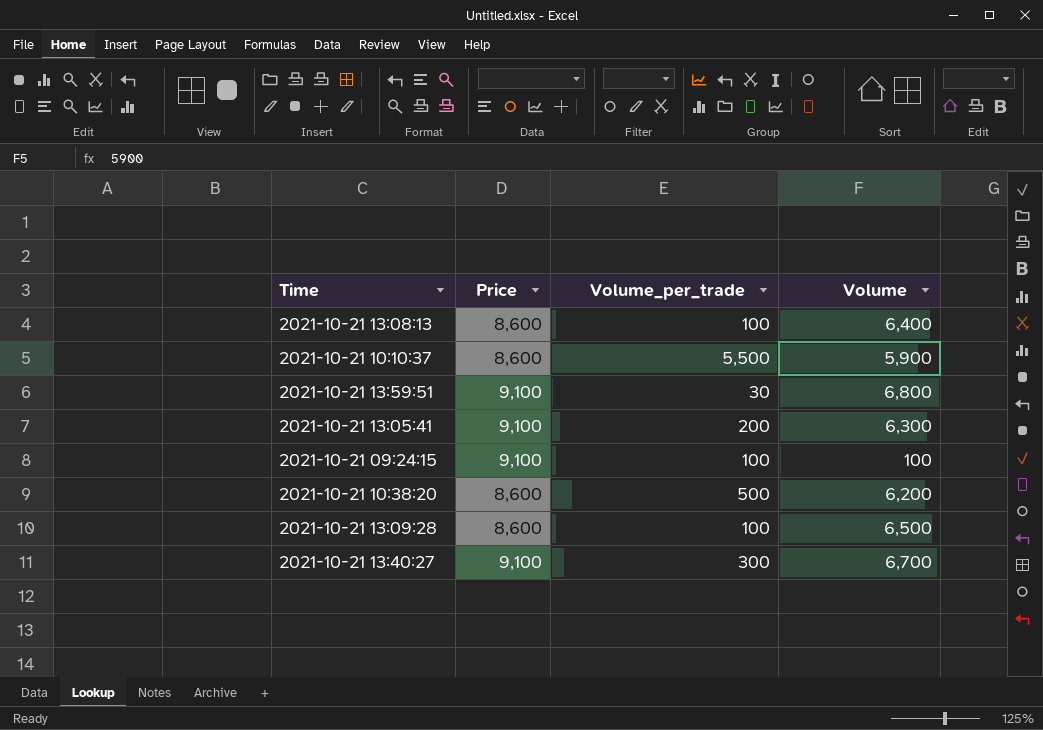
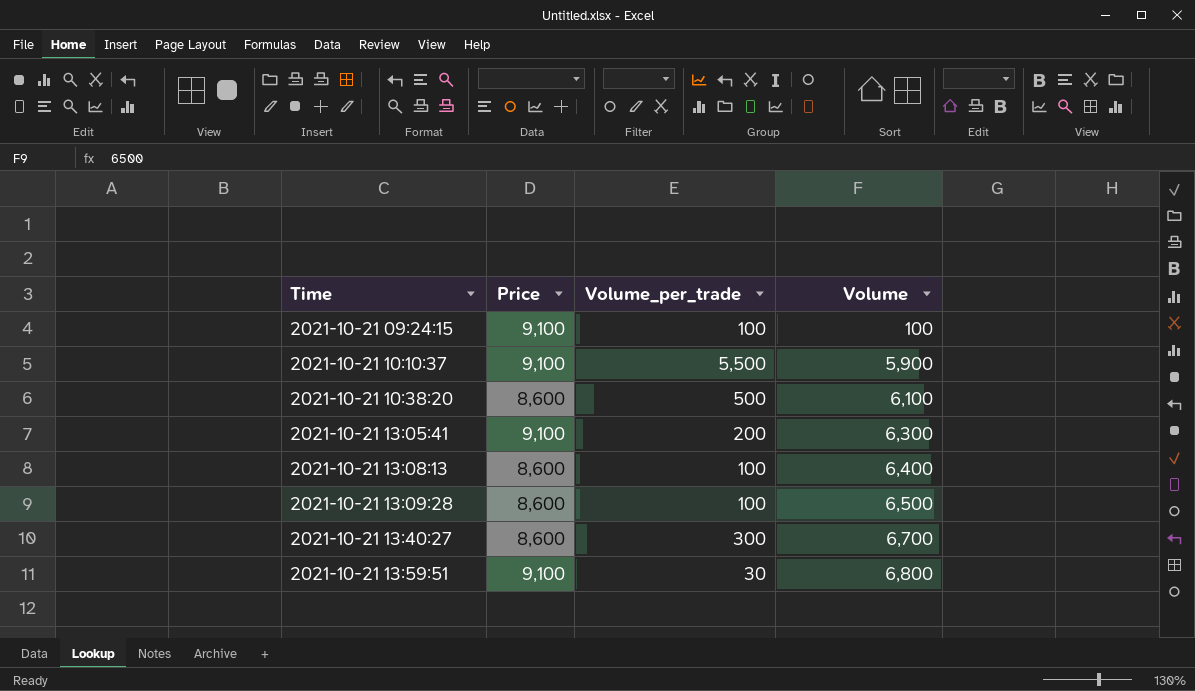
row order: none -> Time ascending
2021-10-21 10:10:37 | Price: 8,600 -> 9,100
2021-10-21 10:38:20 | Volume: 6,200 -> 6,100
2021-10-21 13:40:27 | Price: 9,100 -> 8,600

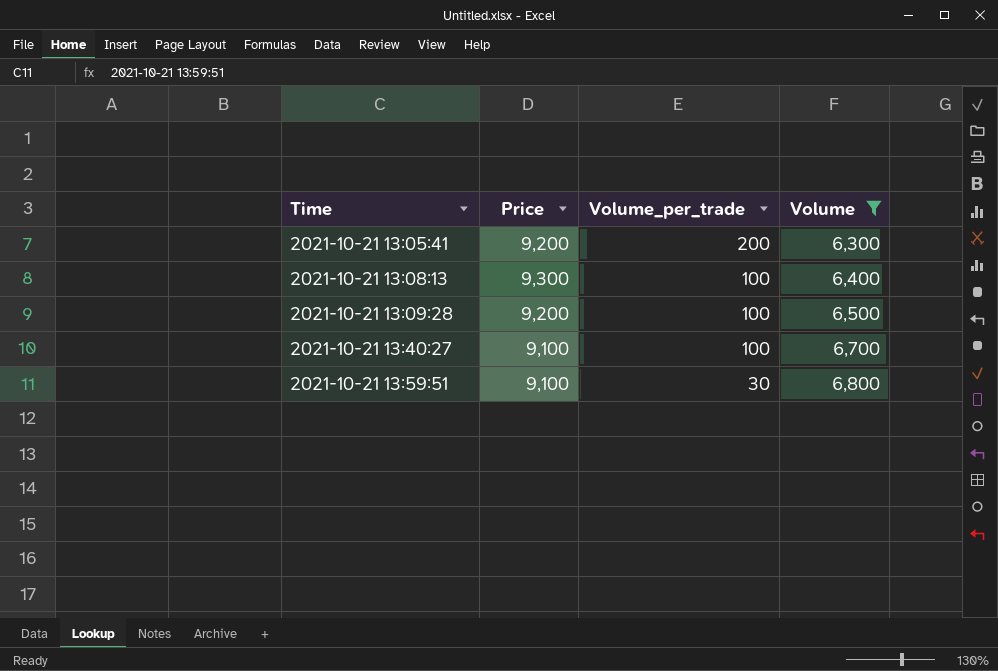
filter: none -> Volume >= 6,300
2021-10-21 13:05:41 | Price: 9,100 -> 9,200
2021-10-21 13:08:13 | Price: 8,600 -> 9,300
2021-10-21 13:09:28 | Price: 8,600 -> 9,200
2021-10-21 13:40:27 | Price: 8,600 -> 9,100
2021-10-21 13:40:27 | Volume_per_trade: 300 -> 100

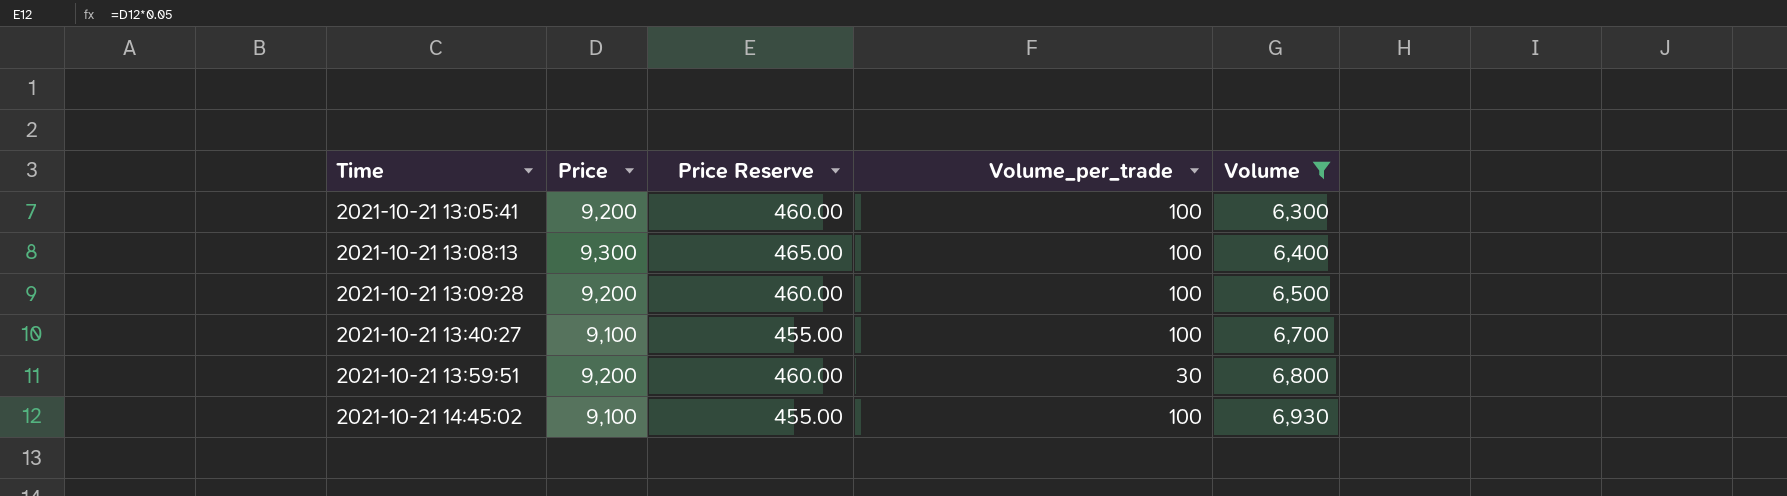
column Price Reserve | formula: none -> [Price] * 0.05
2021-10-21 13:05:41 | Volume_per_trade: 200 -> 100
2021-10-21 13:59:51 | Price: 9,100 -> 9,200
row 2021-10-21 14:45:02: none -> 9,100 | 455.00 | 100 | 6,930

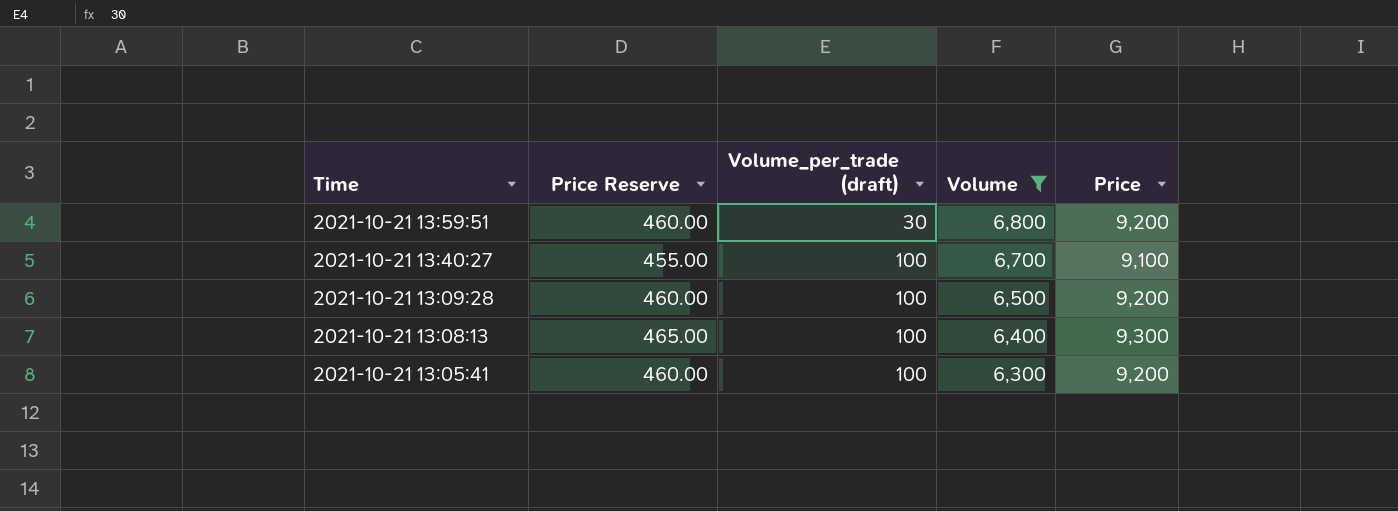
row order: Time ascending -> Time descending
column name: Volume_per_trade -> Volume_per_trade (draft)
column Price | position: 2 -> 5
row 2021-10-21 14:45:02: 9,100 | 455.00 | 100 | 6,930 -> none

